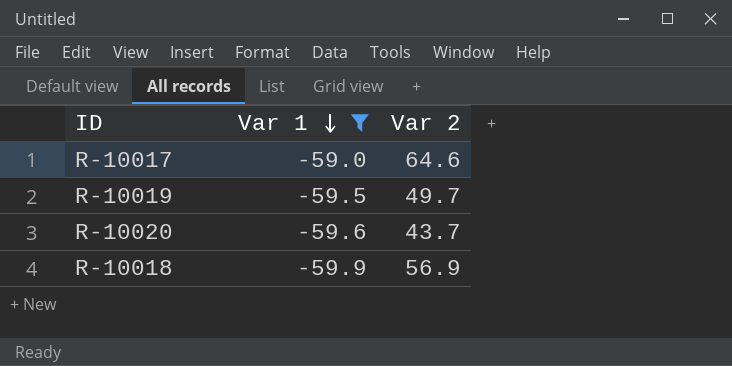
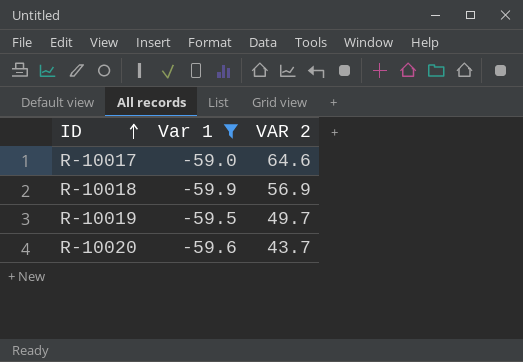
row order: Var 1 descending -> ID ascending
column name: Var 2 -> VAR 2

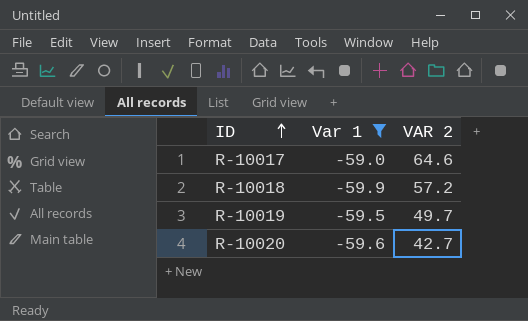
R-10018 | VAR 2: 56.9 -> 57.2
R-10020 | VAR 2: 43.7 -> 42.7

